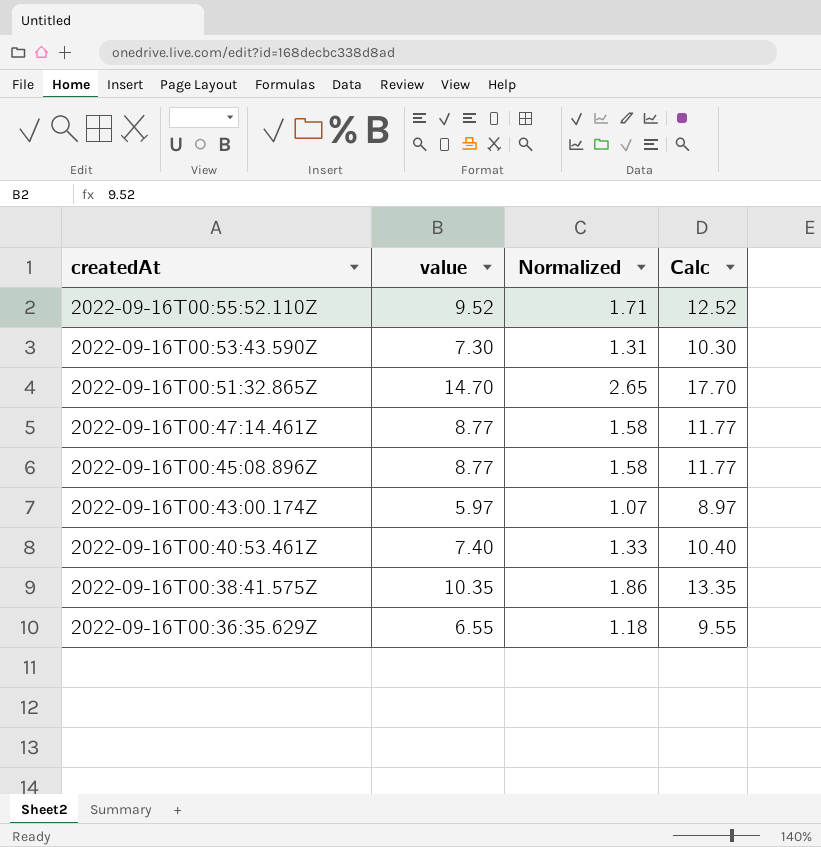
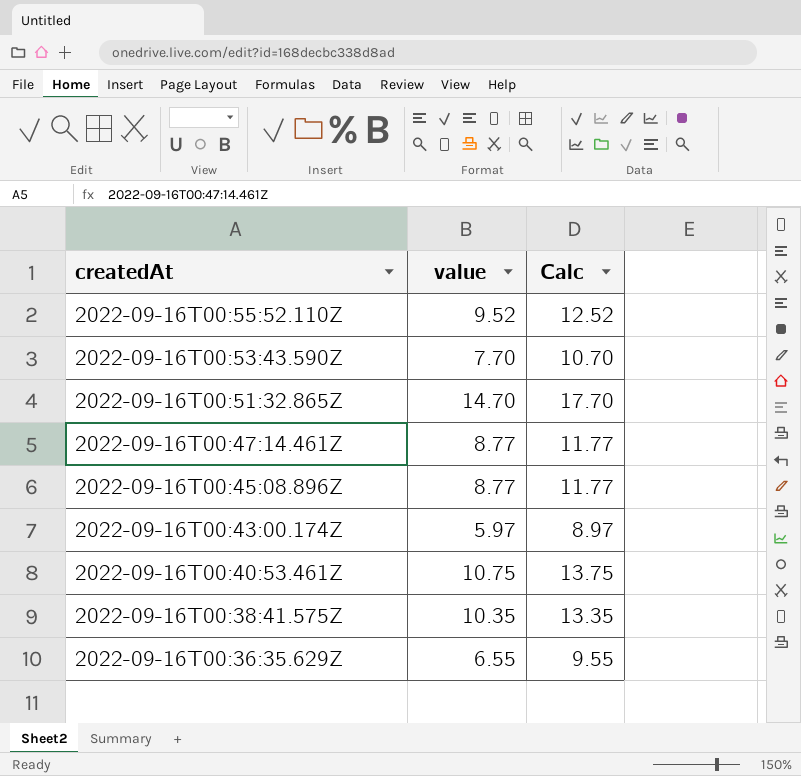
column Normalized | formula: [value] * 0.18 -> none
2022-09-16T00:53:43.590Z | value: 7.30 -> 7.70
2022-09-16T00:53:43.590Z | Calc: 10.30 -> 10.70
2022-09-16T00:40:53.461Z | value: 7.40 -> 10.75
2022-09-16T00:40:53.461Z | Calc: 10.40 -> 13.75

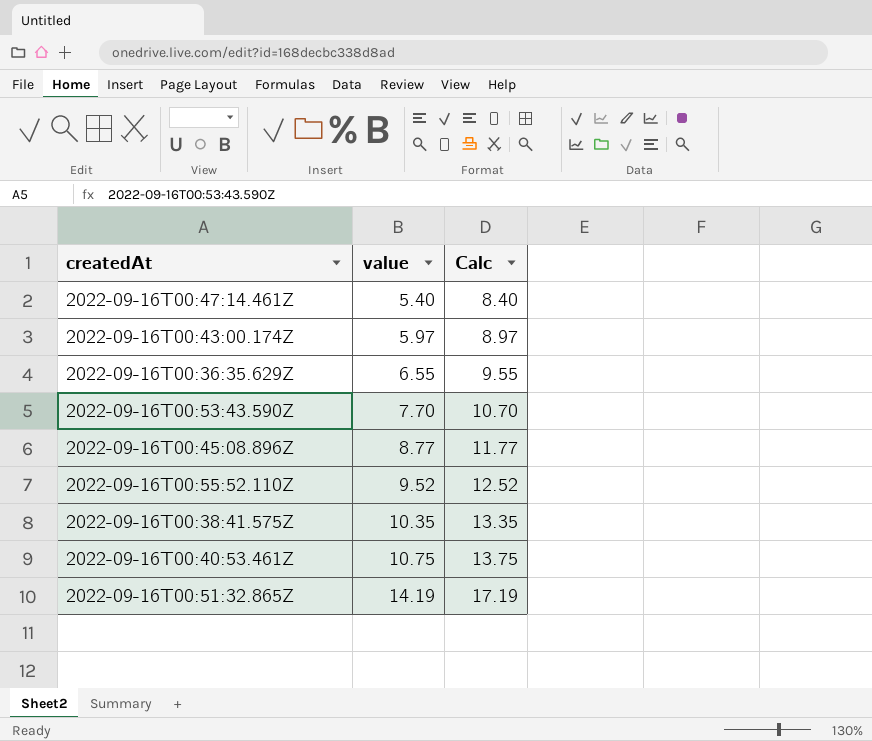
row order: createdAt descending -> value ascending
2022-09-16T00:47:14.461Z | value: 8.77 -> 5.40
2022-09-16T00:47:14.461Z | Calc: 11.77 -> 8.40
2022-09-16T00:51:32.865Z | value: 14.70 -> 14.19
2022-09-16T00:51:32.865Z | Calc: 17.70 -> 17.19

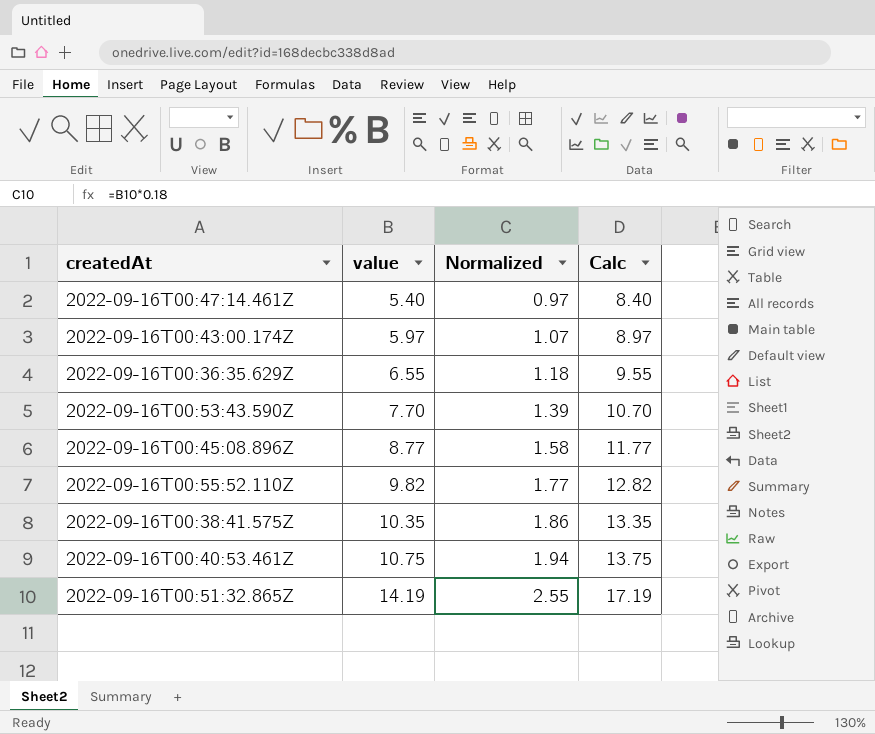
column Normalized | formula: none -> [value] * 0.18
2022-09-16T00:55:52.110Z | value: 9.52 -> 9.82
2022-09-16T00:55:52.110Z | Calc: 12.52 -> 12.82

